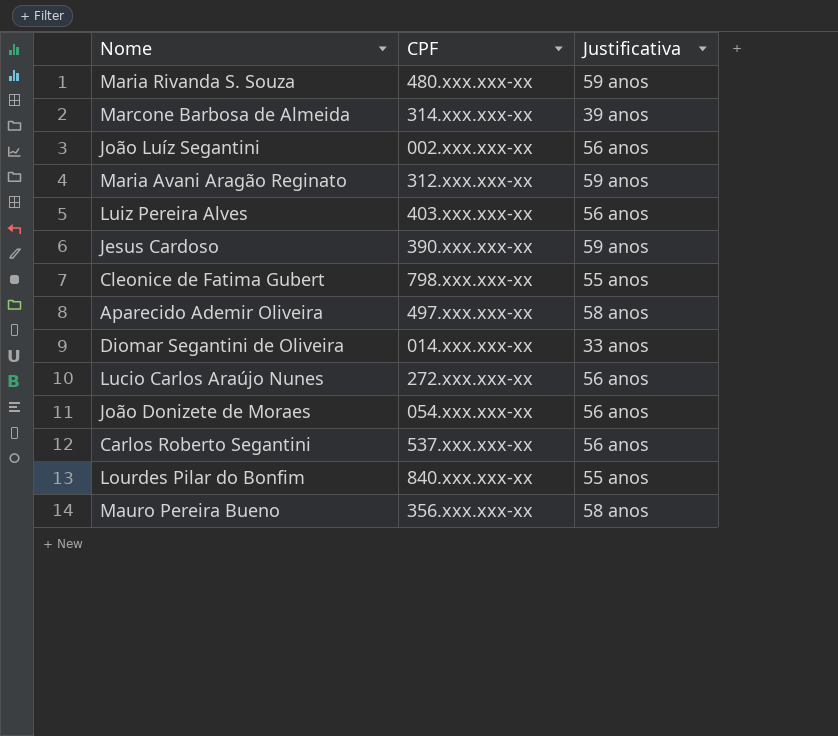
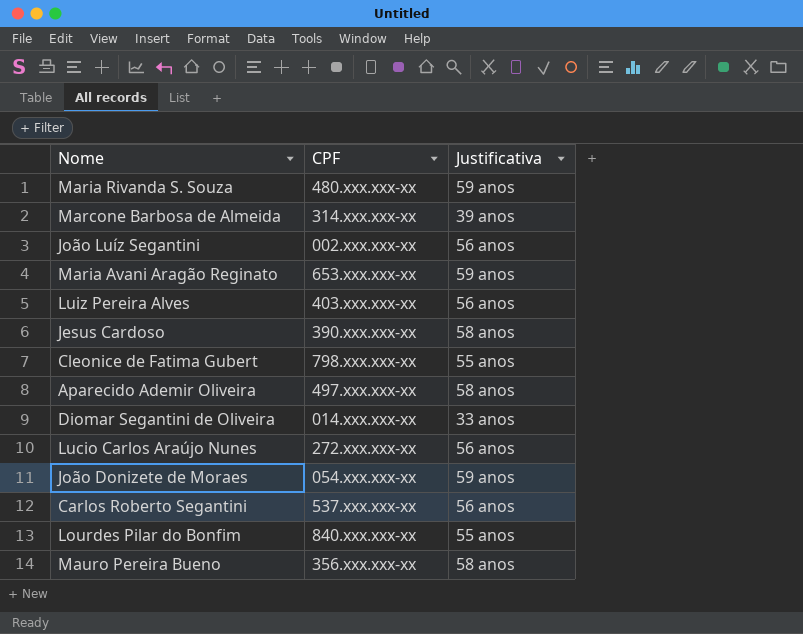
Maria Avani Aragão Reginato | CPF: 312.xxx.xxx-xx -> 653.xxx.xxx-xx
Jesus Cardoso | Justificativa: 59 anos -> 58 anos
João Donizete de Moraes | Justificativa: 56 anos -> 59 anos

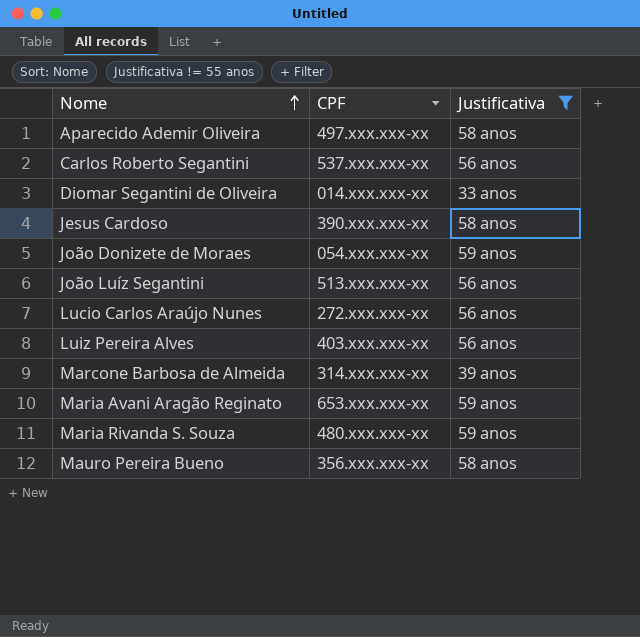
filter: none -> Justificativa != 55 anos
row order: none -> Nome ascending
João Luíz Segantini | CPF: 002.xxx.xxx-xx -> 513.xxx.xxx-xx

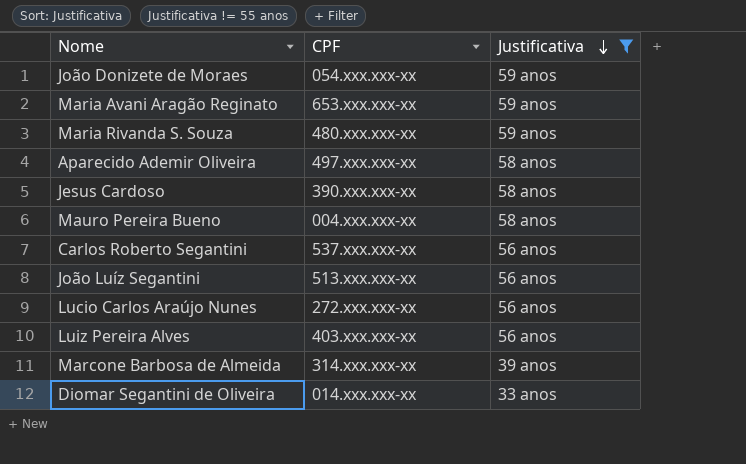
row order: Nome ascending -> Justificativa descending
Mauro Pereira Bueno | CPF: 356.xxx.xxx-xx -> 004.xxx.xxx-xx

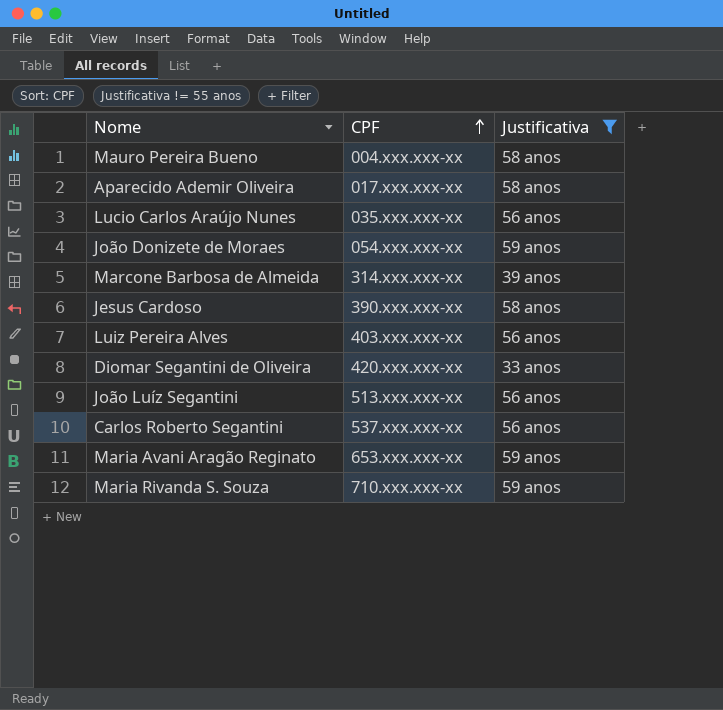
row order: Justificativa descending -> CPF ascending
Aparecido Ademir Oliveira | CPF: 497.xxx.xxx-xx -> 017.xxx.xxx-xx
Lucio Carlos Araújo Nunes | CPF: 272.xxx.xxx-xx -> 035.xxx.xxx-xx
Diomar Segantini de Oliveira | CPF: 014.xxx.xxx-xx -> 420.xxx.xxx-xx
Maria Rivanda S. Souza | CPF: 480.xxx.xxx-xx -> 710.xxx.xxx-xx

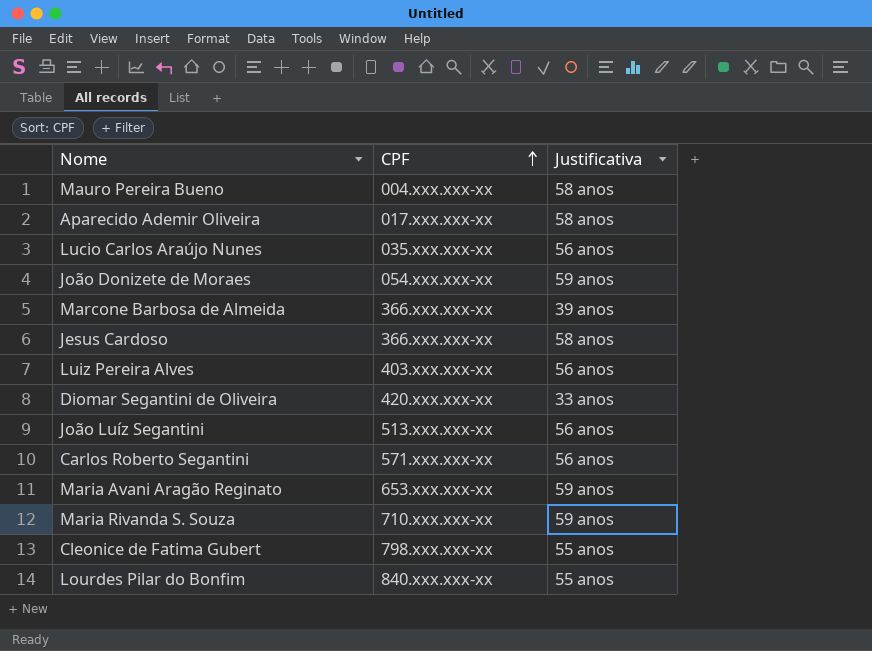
filter: Justificativa != 55 anos -> none
Marcone Barbosa de Almeida | CPF: 314.xxx.xxx-xx -> 366.xxx.xxx-xx
Jesus Cardoso | CPF: 390.xxx.xxx-xx -> 366.xxx.xxx-xx
Carlos Roberto Segantini | CPF: 537.xxx.xxx-xx -> 571.xxx.xxx-xx

